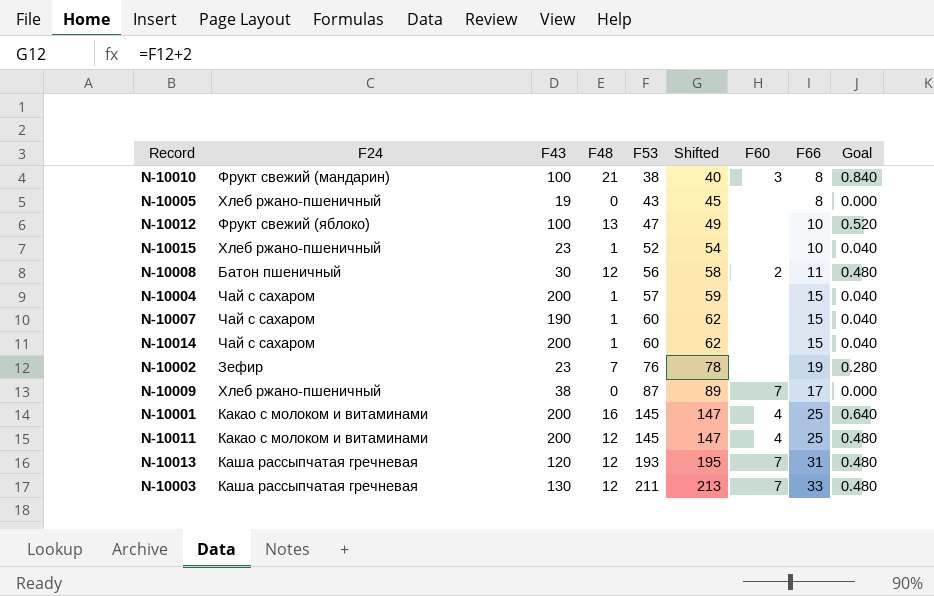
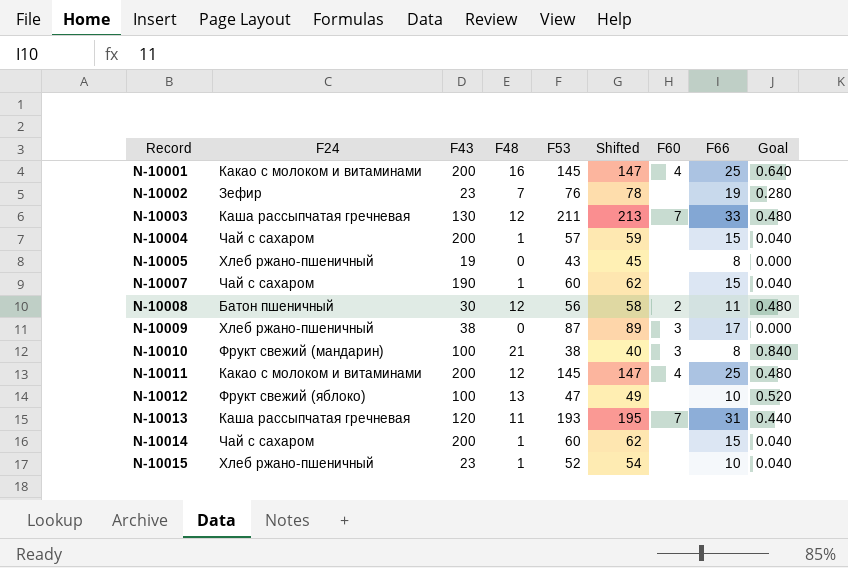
row order: F53 ascending -> Record ascending
N-10009 | F60: 7 -> 3
N-10013 | F48: 12 -> 11
N-10013 | Goal: 0.480 -> 0.440

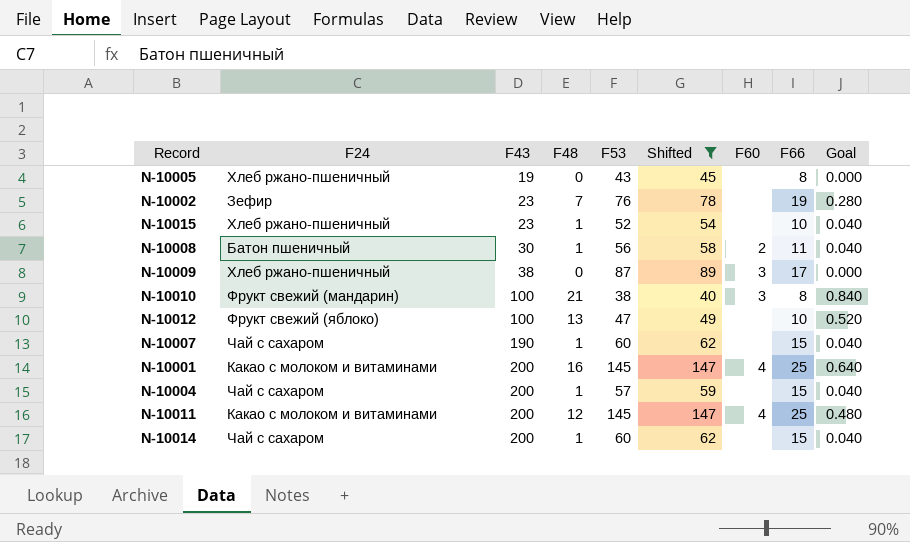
filter: none -> Shifted <= 147
row order: Record ascending -> F43 ascending
N-10008 | F48: 12 -> 1
N-10008 | Goal: 0.480 -> 0.040

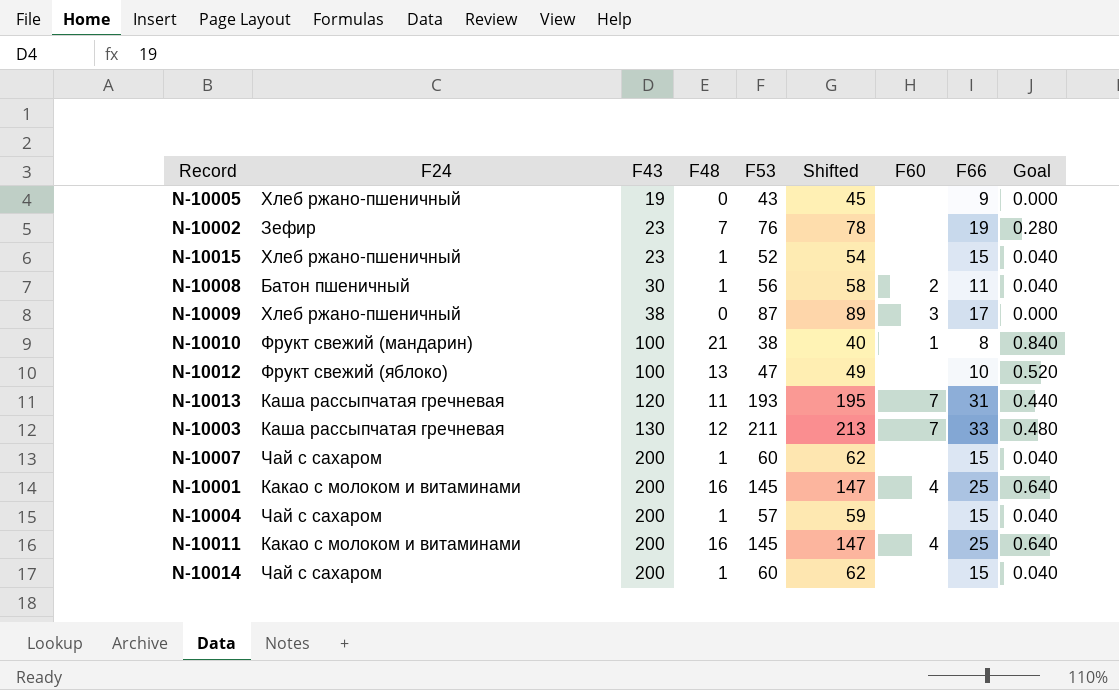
filter: Shifted <= 147 -> none
N-10005 | F66: 8 -> 9
N-10015 | F66: 10 -> 15
N-10010 | F60: 3 -> 1
N-10007 | F43: 190 -> 200
N-10011 | F48: 12 -> 16
N-10011 | Goal: 0.480 -> 0.640

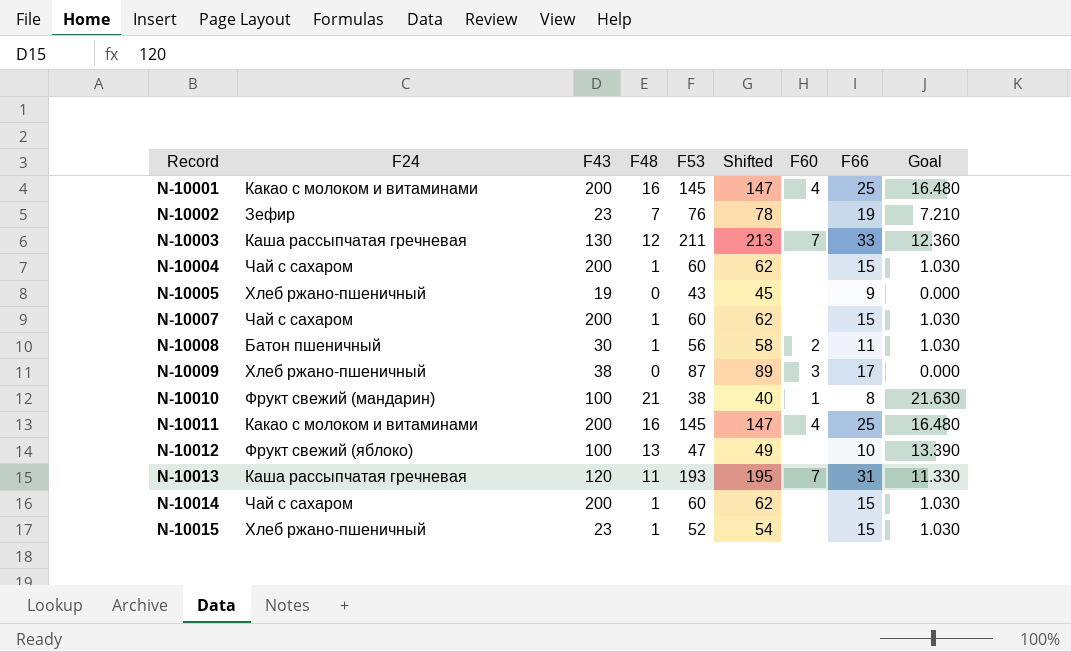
row order: F43 ascending -> Record ascending
column Goal | formula: [F48] * 0.04 -> [F48] * 1.03
N-10004 | F53: 57 -> 60
N-10004 | Shifted: 59 -> 62

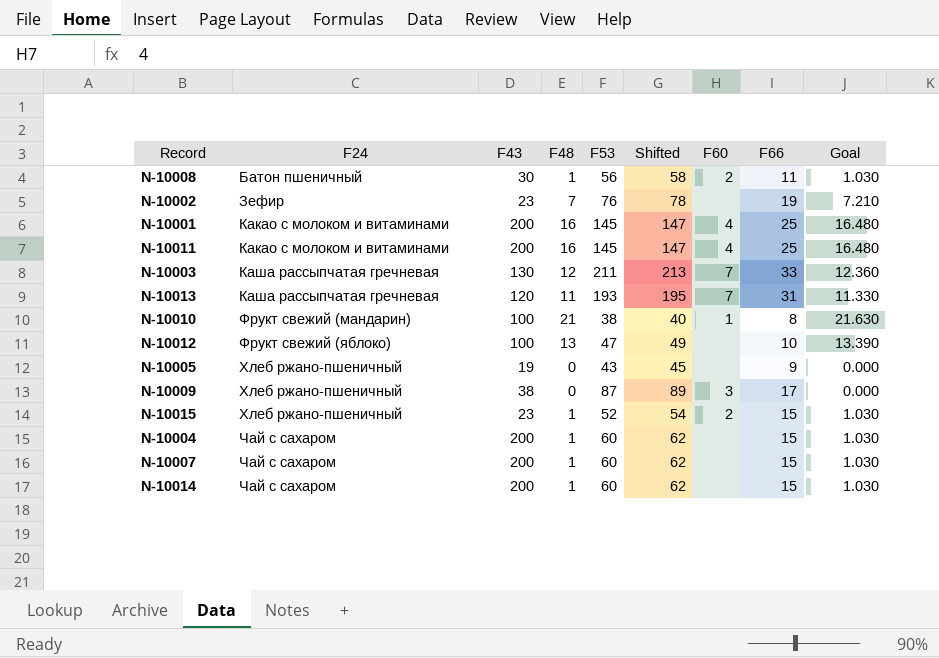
row order: Record ascending -> F24 ascending
N-10015 | F60: none -> 2

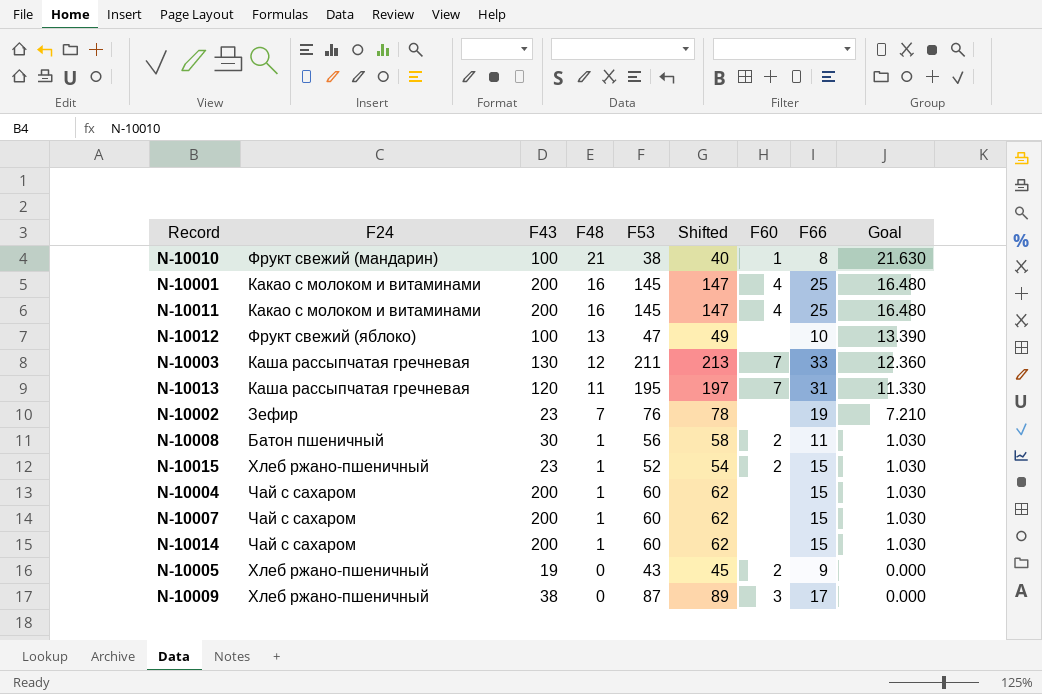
row order: F24 ascending -> F48 descending
N-10013 | F53: 193 -> 195
N-10013 | Shifted: 195 -> 197
N-10005 | F60: none -> 2

